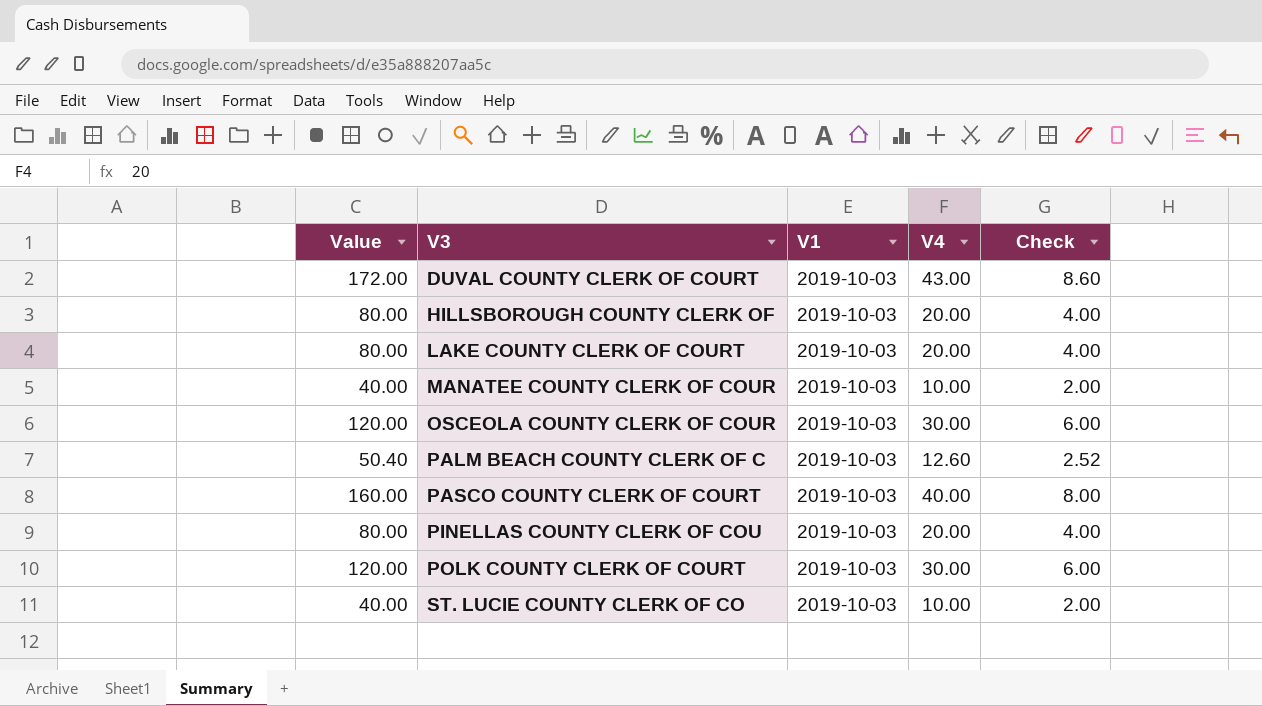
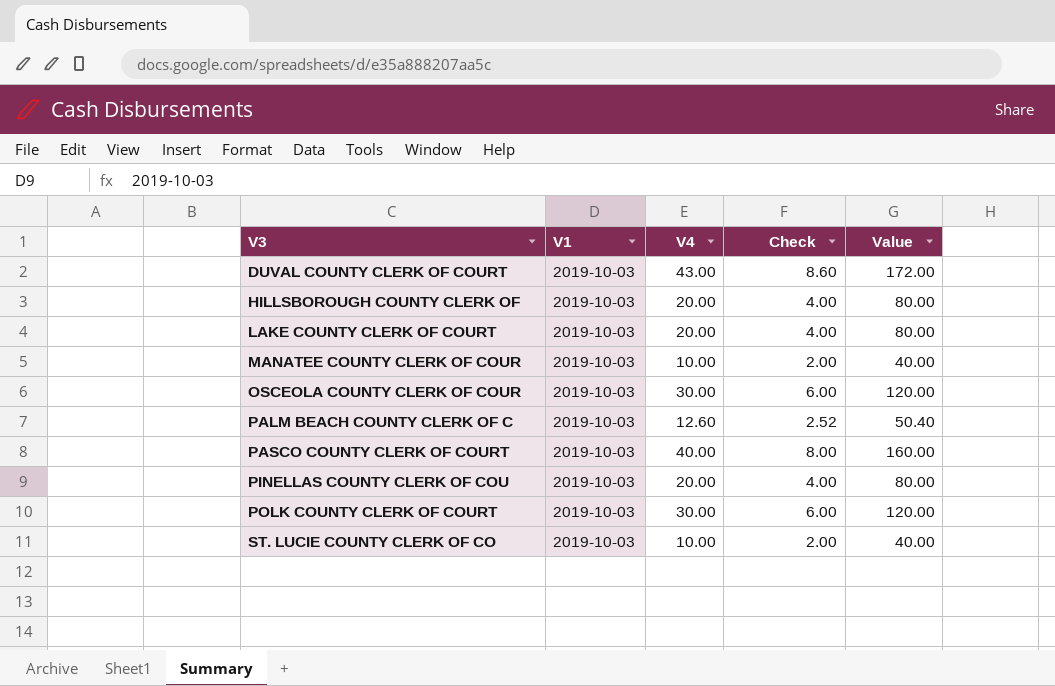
column Value | position: 1 -> 5

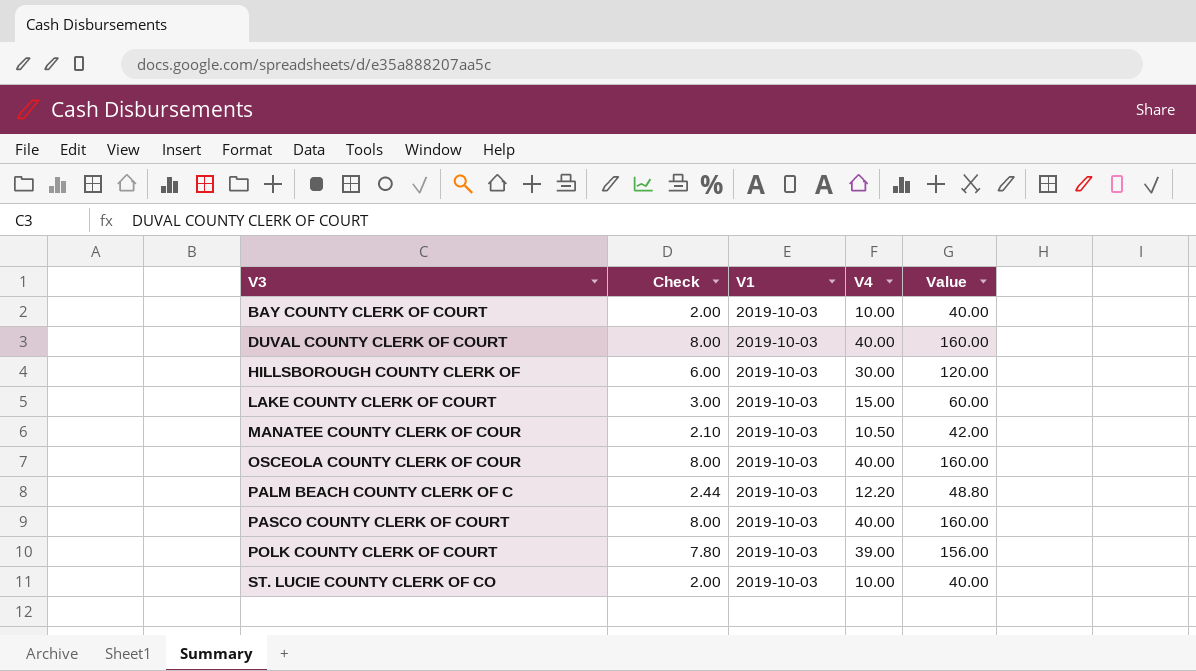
column Check | position: 4 -> 2
row PINELLAS COUNTY CLERK OF COU: 2019-10-03 | 20.00 | 4.00 | 80.00 -> none
row BAY COUNTY CLERK OF COURT: none -> 2.00 | 2019-10-03 | 10.00 | 40.00
DUVAL COUNTY CLERK OF COURT | Check: 8.60 -> 8.00
DUVAL COUNTY CLERK OF COURT | V4: 43.00 -> 40.00
DUVAL COUNTY CLERK OF COURT | Value: 172.00 -> 160.00
HILLSBOROUGH COUNTY CLERK OF | Check: 4.00 -> 6.00
HILLSBOROUGH COUNTY CLERK OF | V4: 20.00 -> 30.00
HILLSBOROUGH COUNTY CLERK OF | Value: 80.00 -> 120.00
LAKE COUNTY CLERK OF COURT | Check: 4.00 -> 3.00
LAKE COUNTY CLERK OF COURT | V4: 20.00 -> 15.00
LAKE COUNTY CLERK OF COURT | Value: 80.00 -> 60.00
MANATEE COUNTY CLERK OF COUR | Check: 2.00 -> 2.10
MANATEE COUNTY CLERK OF COUR | V4: 10.00 -> 10.50
MANATEE COUNTY CLERK OF COUR | Value: 40.00 -> 42.00
OSCEOLA COUNTY CLERK OF COUR | Check: 6.00 -> 8.00
OSCEOLA COUNTY CLERK OF COUR | V4: 30.00 -> 40.00
OSCEOLA COUNTY CLERK OF COUR | Value: 120.00 -> 160.00
PALM BEACH COUNTY CLERK OF C | Check: 2.52 -> 2.44
PALM BEACH COUNTY CLERK OF C | V4: 12.60 -> 12.20
PALM BEACH COUNTY CLERK OF C | Value: 50.40 -> 48.80
POLK COUNTY CLERK OF COURT | Check: 6.00 -> 7.80
POLK COUNTY CLERK OF COURT | V4: 30.00 -> 39.00
POLK COUNTY CLERK OF COURT | Value: 120.00 -> 156.00

